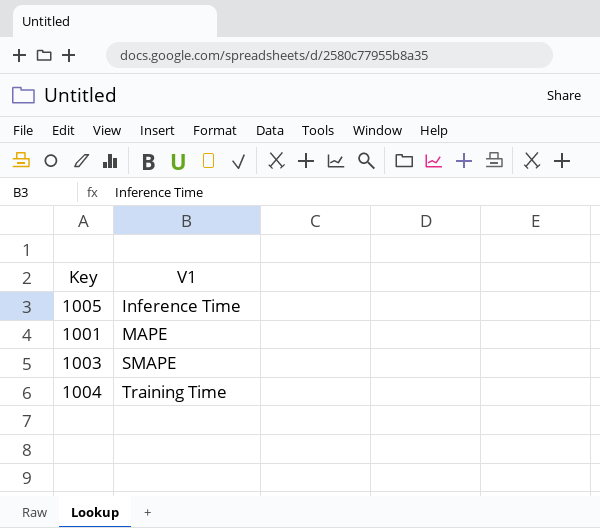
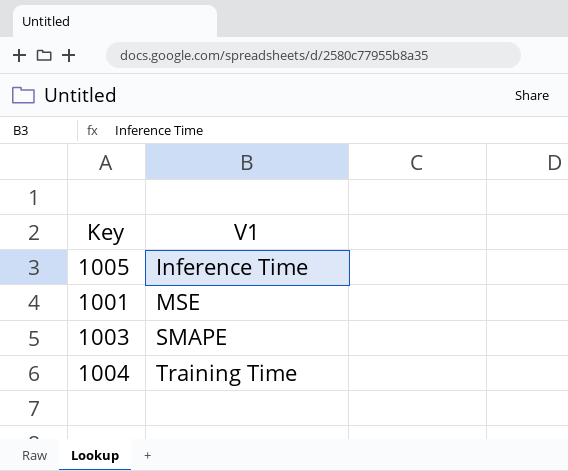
1001 | V1: MAPE -> MSE

